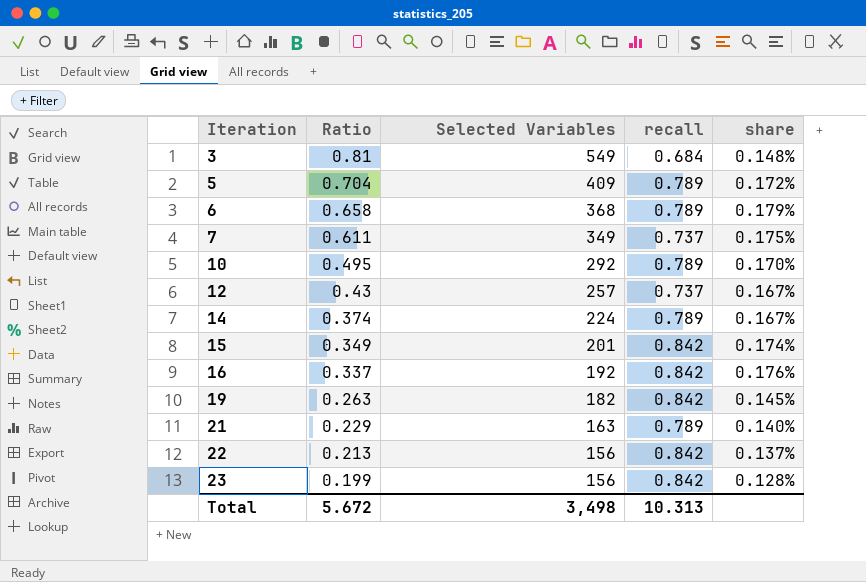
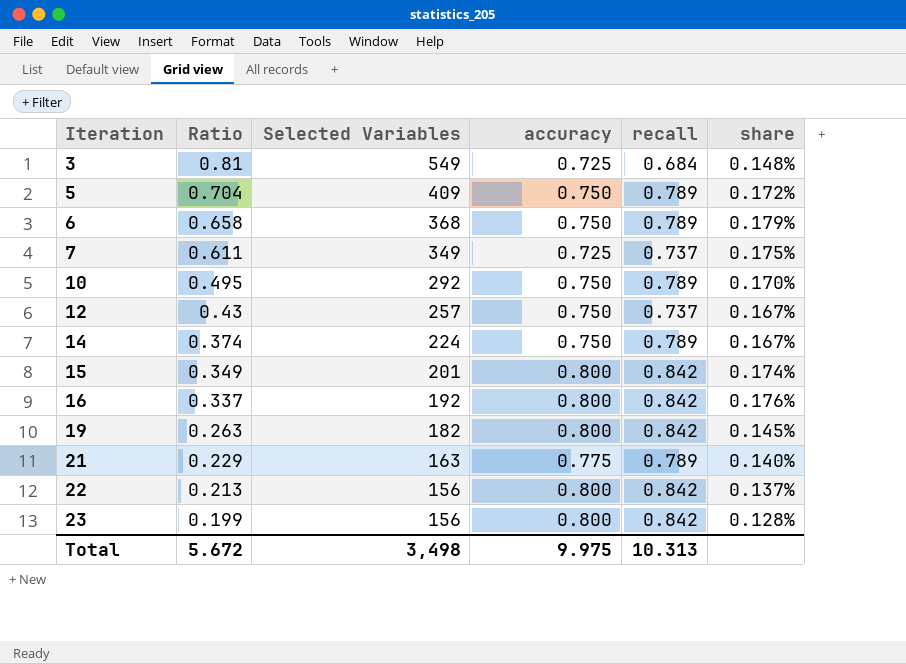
column accuracy | position: none -> 4

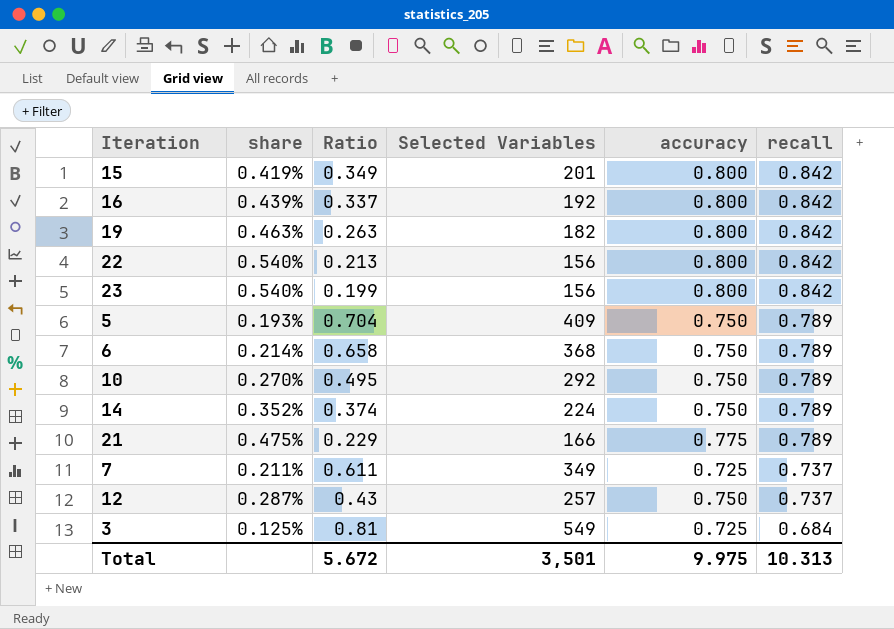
row order: Iteration ascending -> recall descending
column share | formula: [Ratio] / [Selected Variables] -> [recall] / [Selected Variables]
column share | position: 6 -> 2
21 | Selected Variables: 163 -> 166
Total | Selected Variables: 3,498 -> 3,501

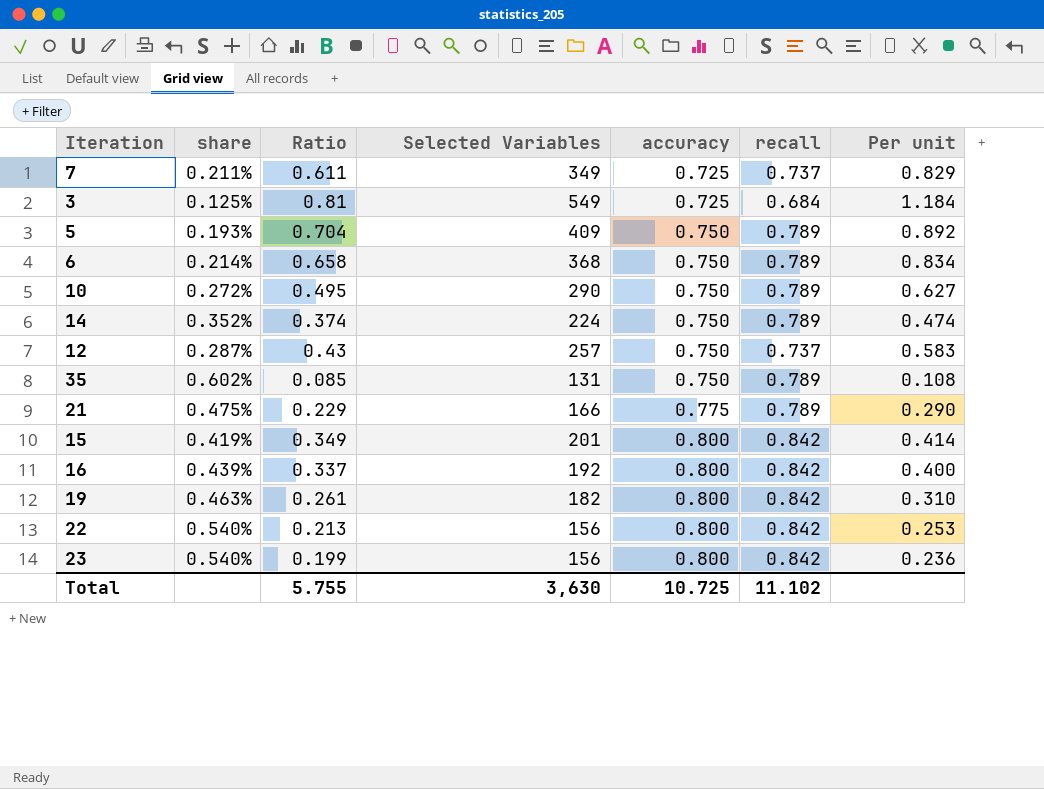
row order: recall descending -> accuracy ascending
column Per unit | formula: none -> [Ratio] / [recall]
10 | share: 0.270% -> 0.272%
10 | Selected Variables: 292 -> 290
row 35: none -> 0.602% | 0.085 | 131 | 0.750 | 0.789 | 0.108
19 | Ratio: 0.263 -> 0.261
Total | Ratio: 5.672 -> 5.755
Total | Selected Variables: 3,501 -> 3,630
Total | accuracy: 9.975 -> 10.725
Total | recall: 10.313 -> 11.102

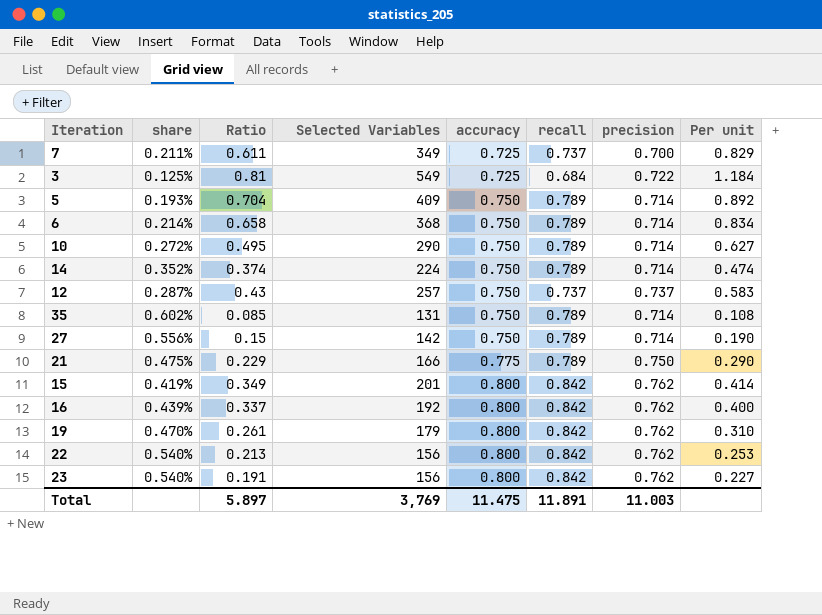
column precision | position: none -> 7
row 27: none -> 0.556% | 0.15 | 142 | 0.750 | 0.789 | 0.714 | 0.190
19 | share: 0.463% -> 0.470%
19 | Selected Variables: 182 -> 179
23 | Ratio: 0.199 -> 0.191
23 | Per unit: 0.236 -> 0.227
Total | Ratio: 5.755 -> 5.897
Total | Selected Variables: 3,630 -> 3,769
Total | accuracy: 10.725 -> 11.475
Total | recall: 11.102 -> 11.891

